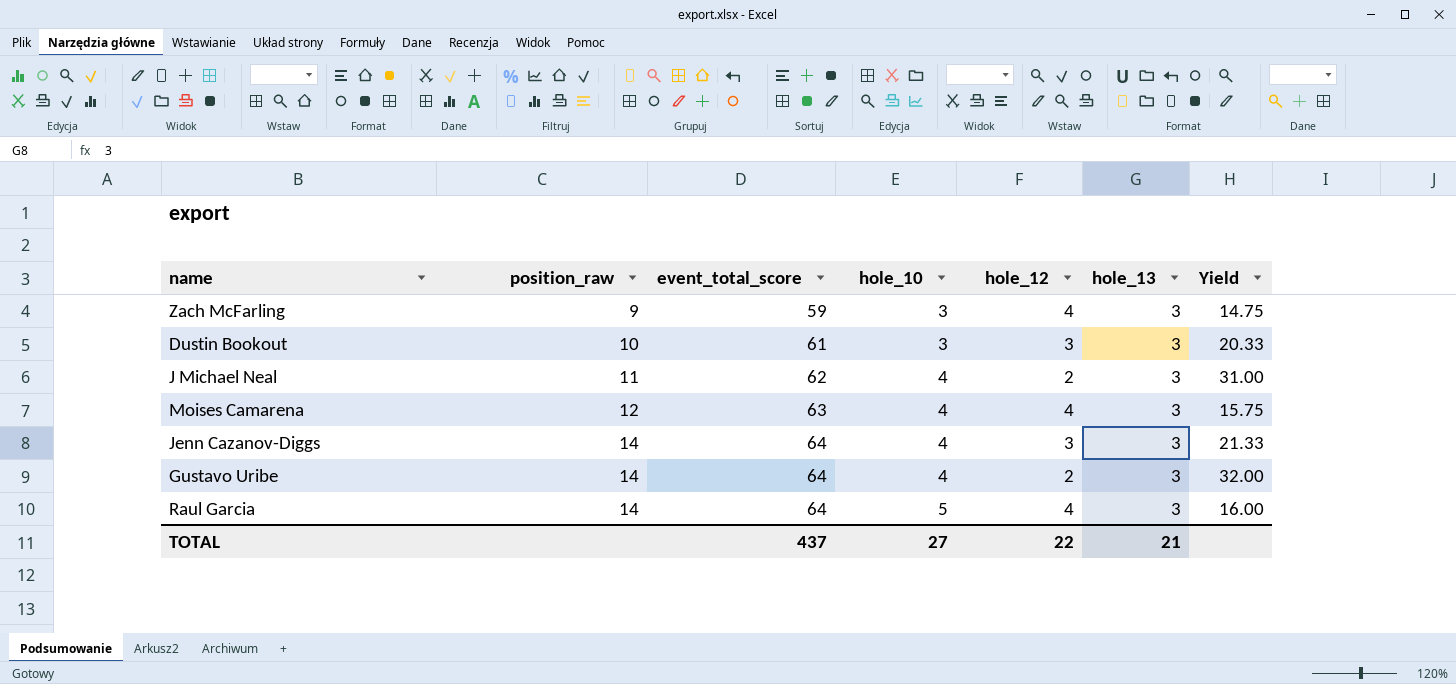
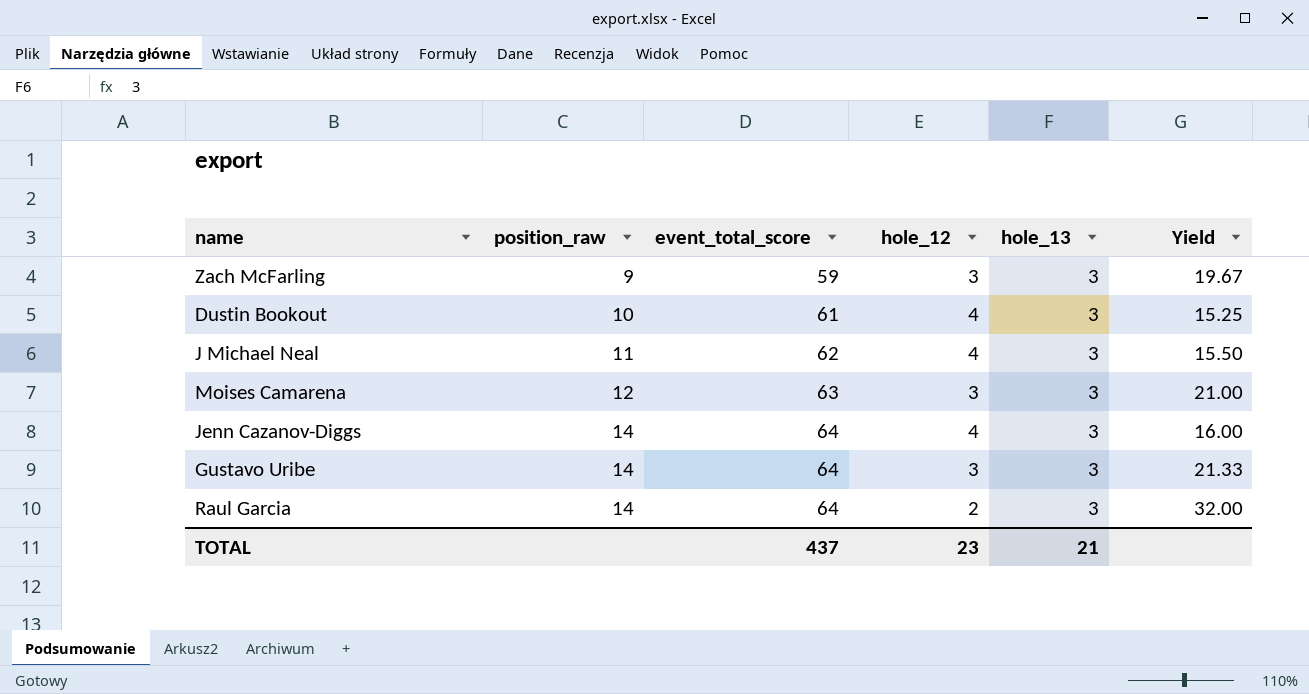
column hole_10 | position: 4 -> none
Zach McFarling | hole_12: 4 -> 3
Zach McFarling | Yield: 14.75 -> 19.67
Dustin Bookout | hole_12: 3 -> 4
Dustin Bookout | Yield: 20.33 -> 15.25
J Michael Neal | hole_12: 2 -> 4
J Michael Neal | Yield: 31.00 -> 15.50
Moises Camarena | hole_12: 4 -> 3
Moises Camarena | Yield: 15.75 -> 21.00
Jenn Cazanov-Diggs | hole_12: 3 -> 4
Jenn Cazanov-Diggs | Yield: 21.33 -> 16.00
Gustavo Uribe | hole_12: 2 -> 3
Gustavo Uribe | Yield: 32.00 -> 21.33
Raul Garcia | hole_12: 4 -> 2
Raul Garcia | Yield: 16.00 -> 32.00
TOTAL | hole_12: 22 -> 23

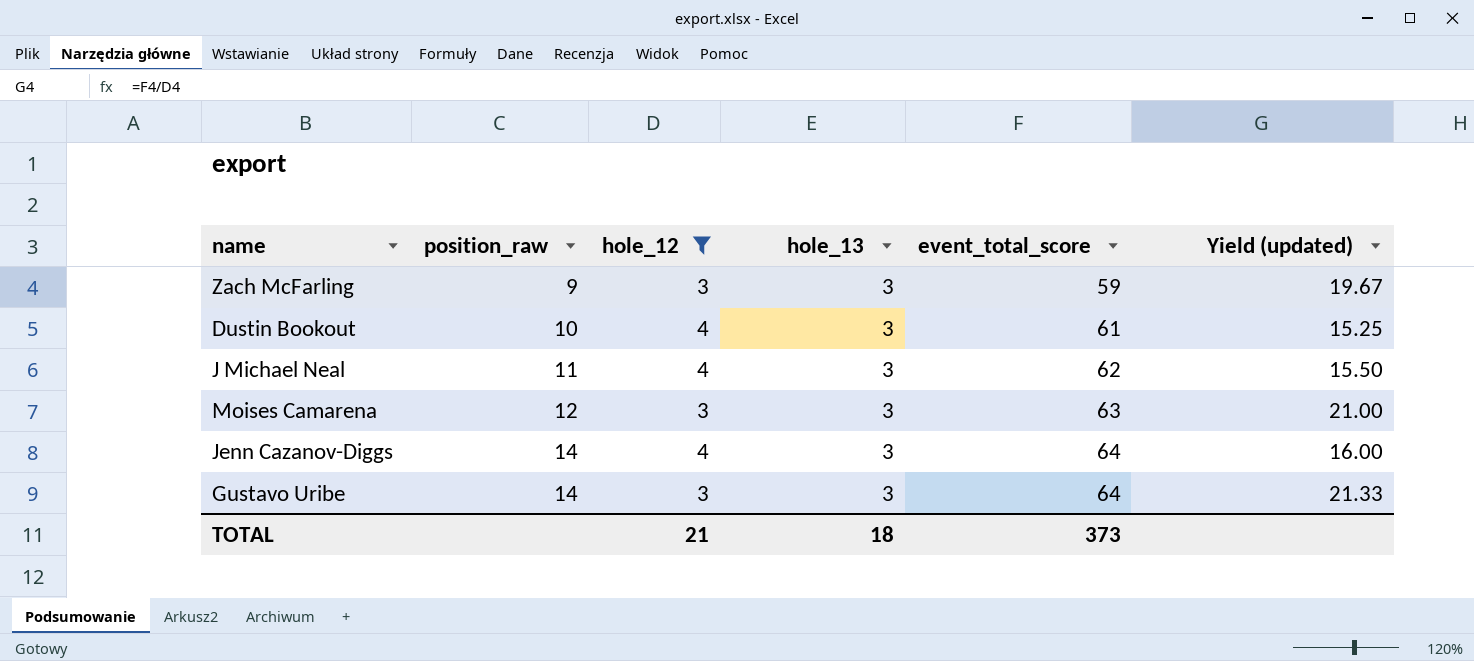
filter: none -> hole_12 != 2
column event_total_score | position: 3 -> 5
column name: Yield -> Yield (updated)
TOTAL | hole_12: 23 -> 21
TOTAL | hole_13: 21 -> 18
TOTAL | event_total_score: 437 -> 373

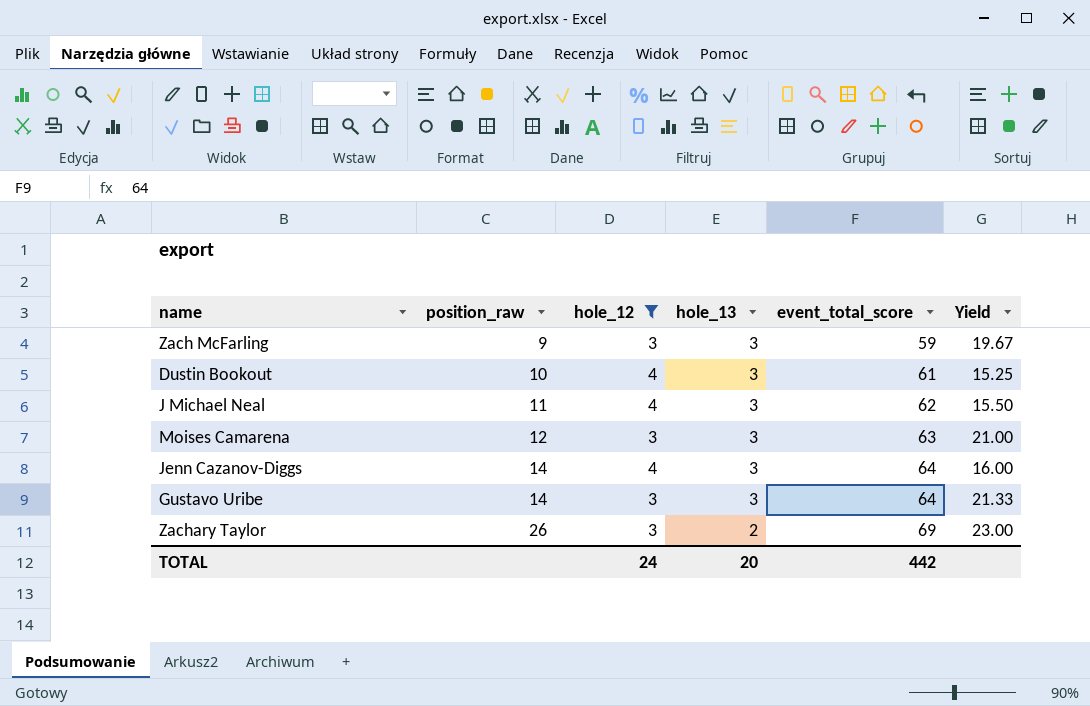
column name: Yield (updated) -> Yield
row Zachary Taylor: none -> 26 | 3 | 2 | 69 | 23.00
TOTAL | hole_12: 21 -> 24
TOTAL | hole_13: 18 -> 20
TOTAL | event_total_score: 373 -> 442

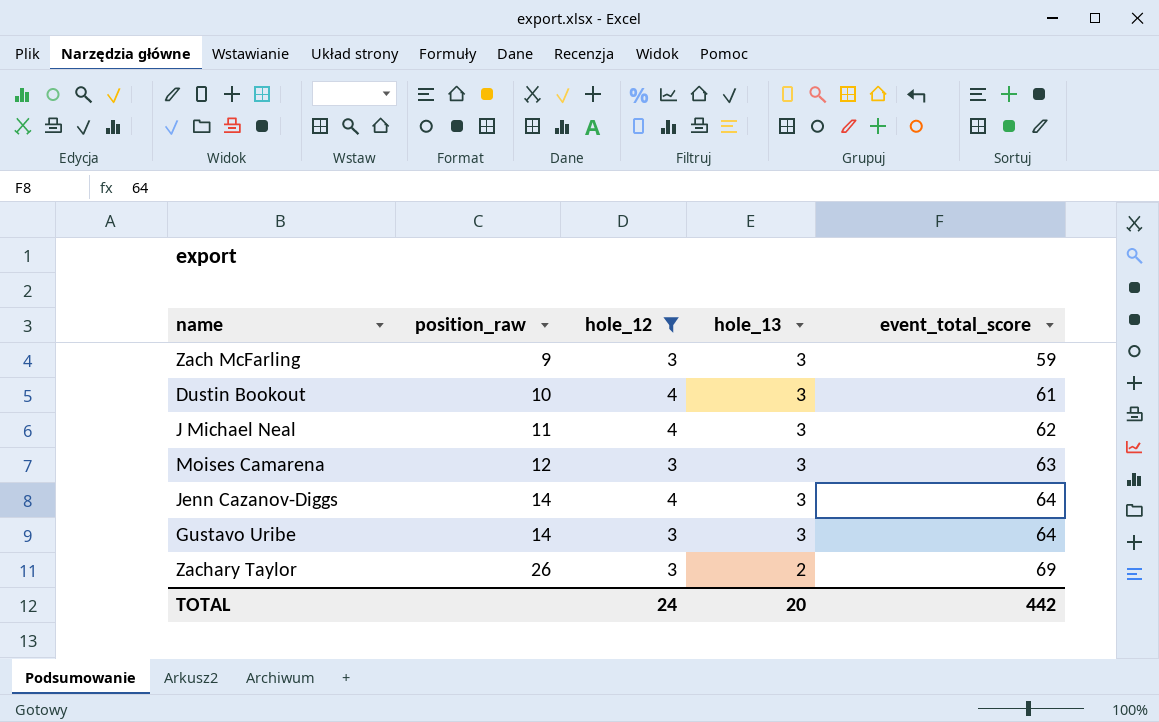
column Yield | formula: [event_total_score] / [hole_12] -> none

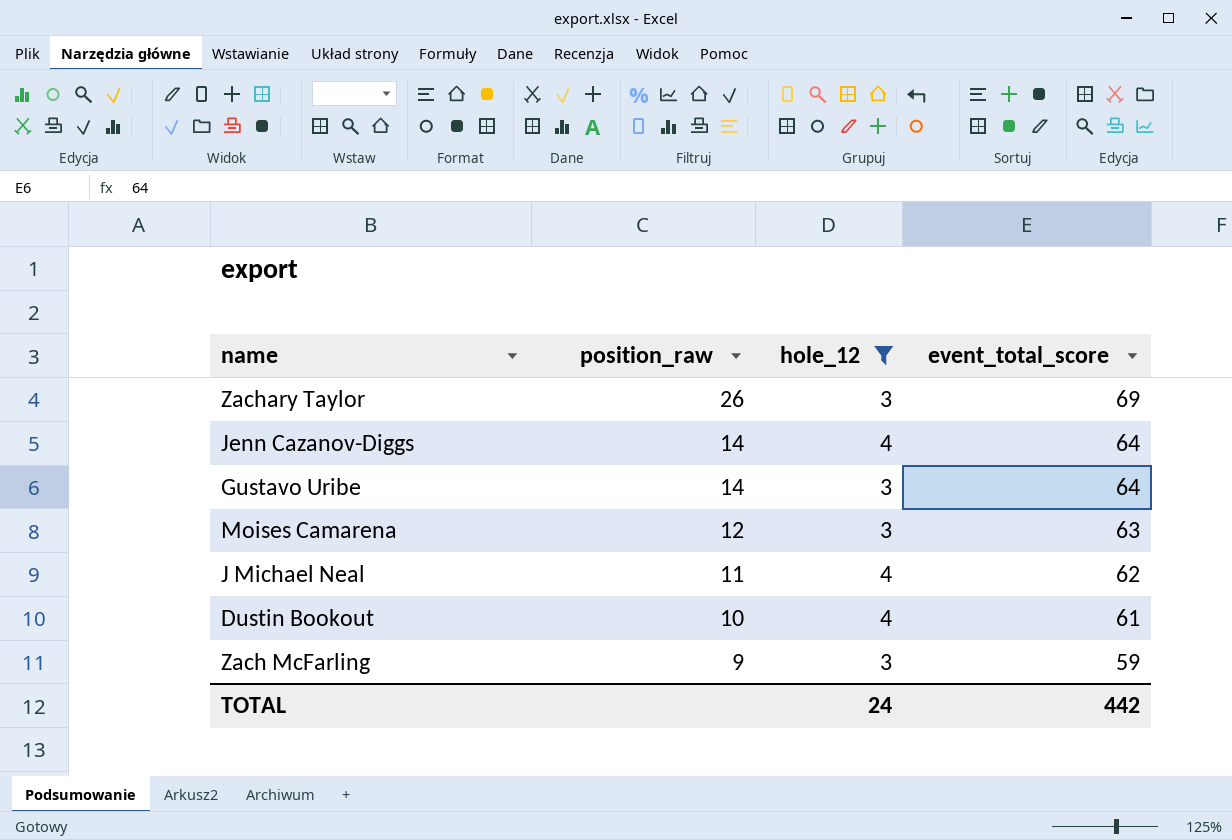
row order: position_raw ascending -> position_raw descending
column hole_13 | position: 4 -> none

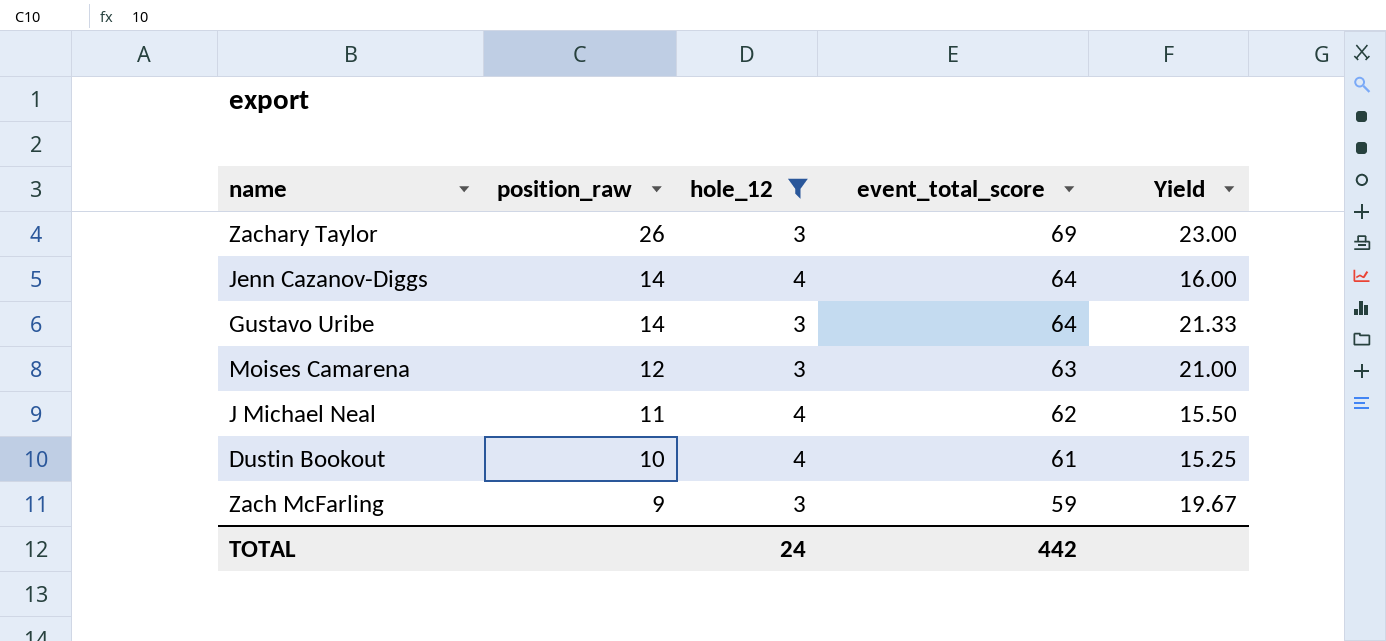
column Yield | formula: none -> [event_total_score] / [hole_12]

